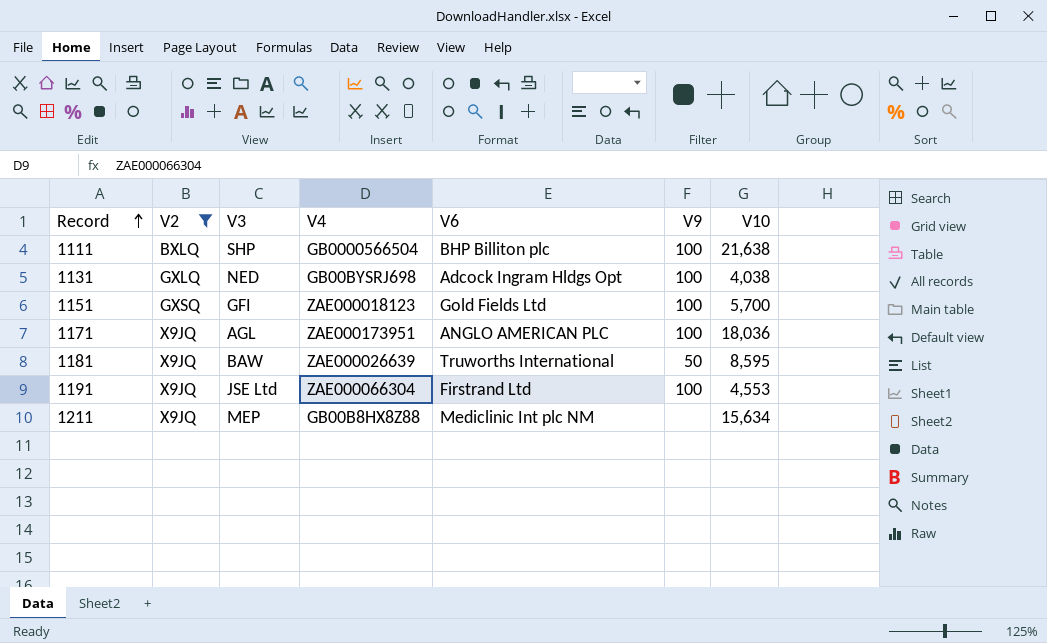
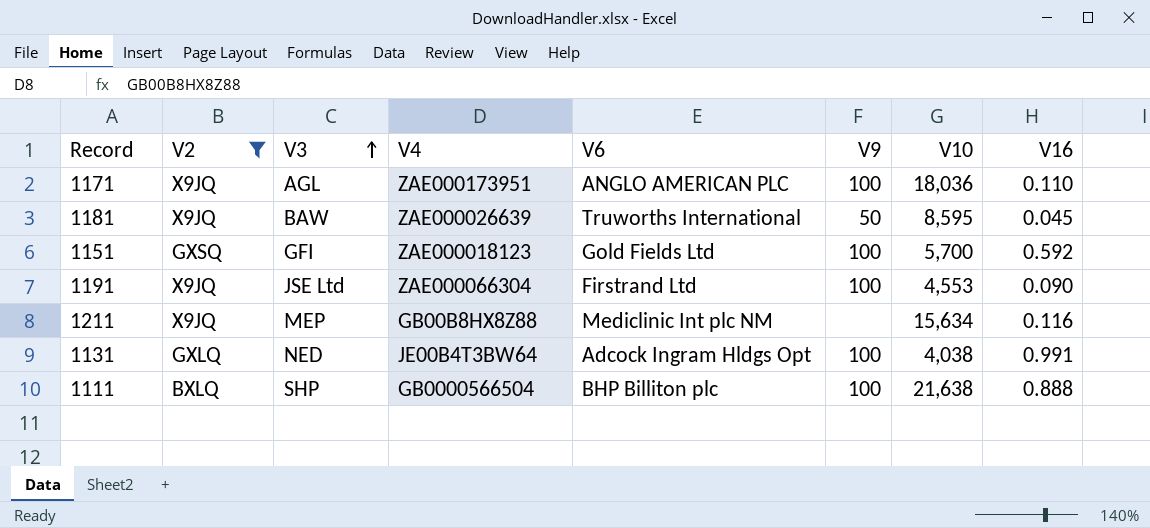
row order: Record ascending -> V3 ascending
column V16 | position: none -> 8
1131 | V4: GB00BYSRJ698 -> JE00B4T3BW64

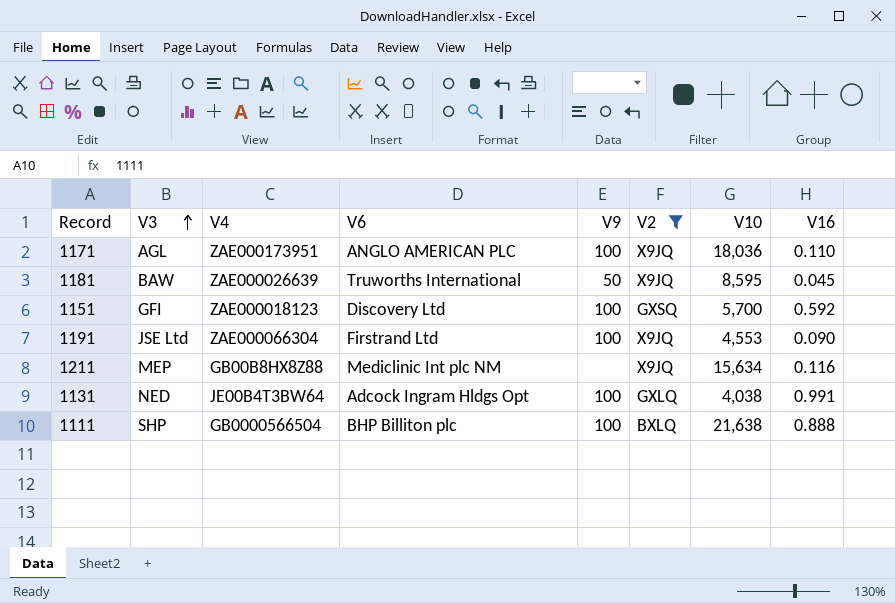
column V2 | position: 2 -> 6
1151 | V6: Gold Fields Ltd -> Discovery Ltd

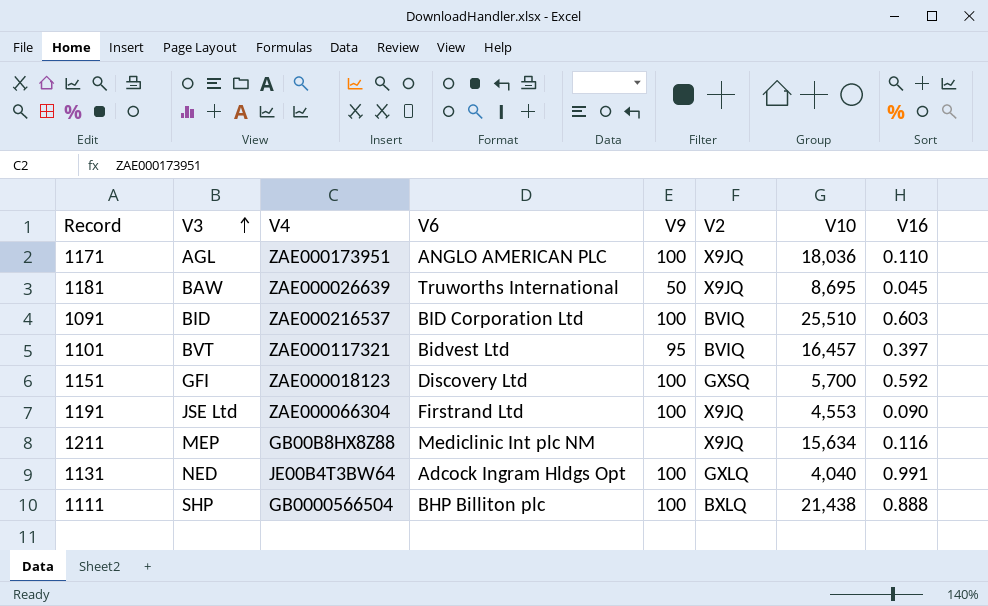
filter: V2 != BVIQ -> none
1181 | V10: 8,595 -> 8,695
1131 | V10: 4,038 -> 4,040
1111 | V10: 21,638 -> 21,438

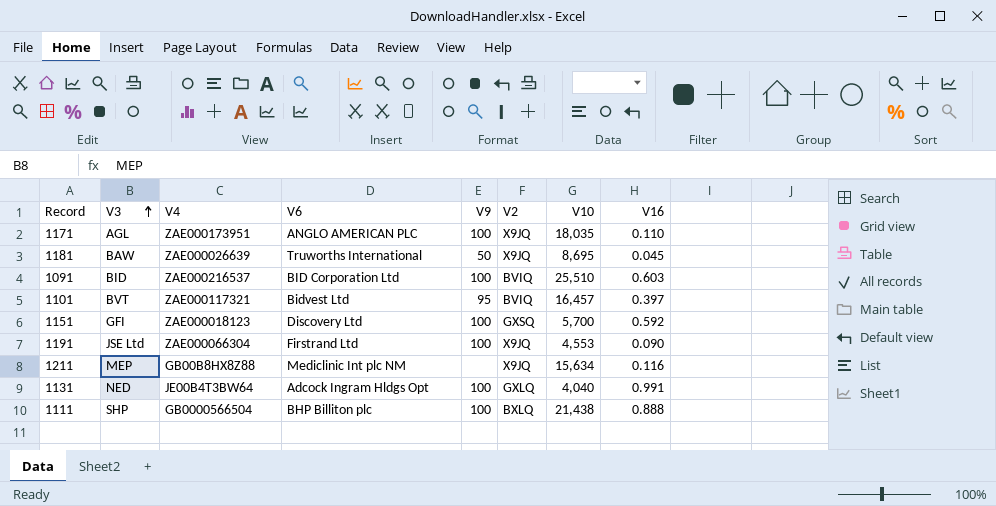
1171 | V10: 18,036 -> 18,035

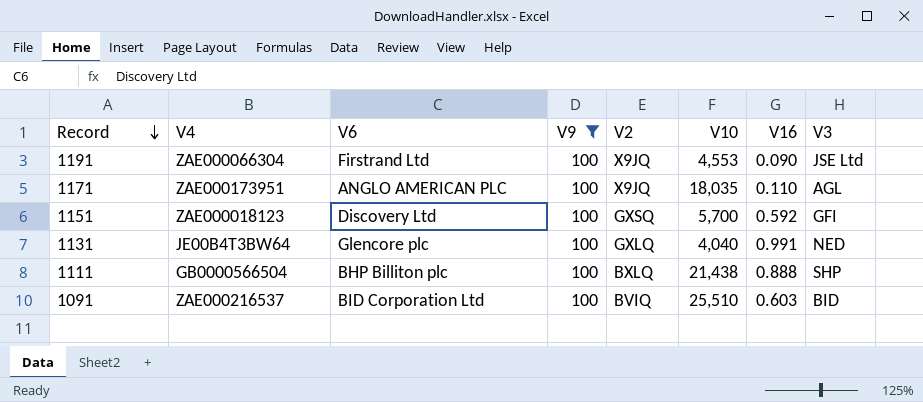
filter: none -> V9 = 100
row order: V3 ascending -> Record descending
column V3 | position: 2 -> 8
1131 | V6: Adcock Ingram Hldgs Opt -> Glencore plc

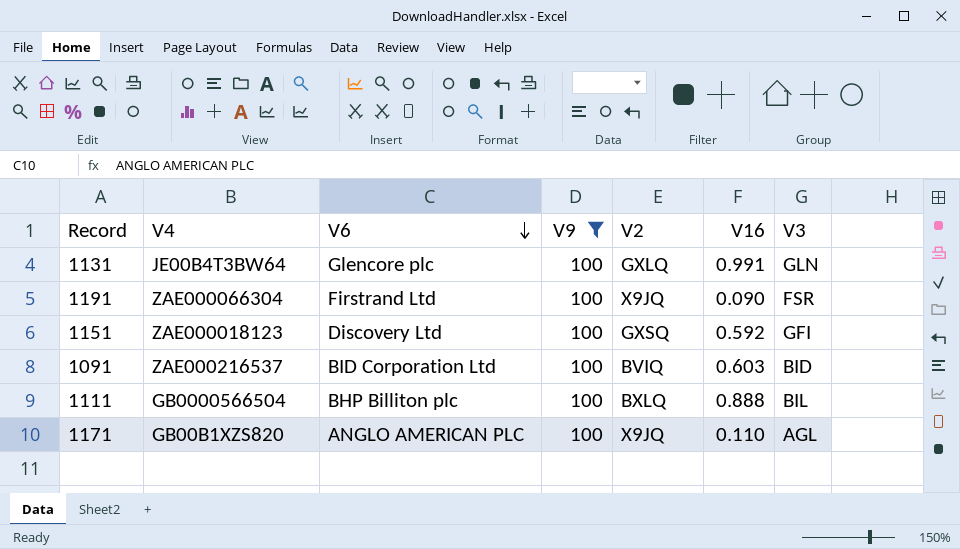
row order: Record descending -> V6 descending
column V10 | position: 6 -> none
1131 | V3: NED -> GLN
1191 | V3: JSE Ltd -> FSR
1111 | V3: SHP -> BIL
1171 | V4: ZAE000173951 -> GB00B1XZS820

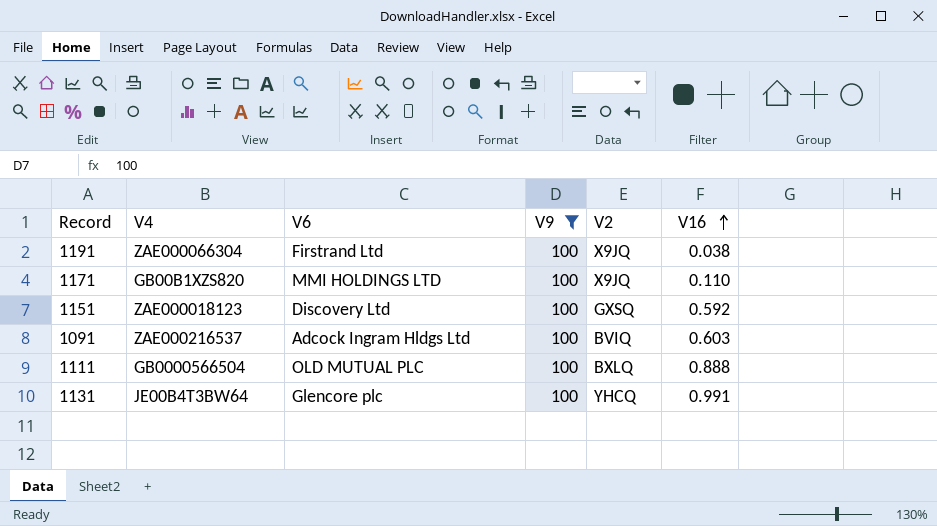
row order: V6 descending -> V16 ascending
column V3 | position: 7 -> none
1191 | V16: 0.090 -> 0.038
1171 | V6: ANGLO AMERICAN PLC -> MMI HOLDINGS LTD
1091 | V6: BID Corporation Ltd -> Adcock Ingram Hldgs Ltd
1111 | V6: BHP Billiton plc -> OLD MUTUAL PLC
1131 | V2: GXLQ -> YHCQ

